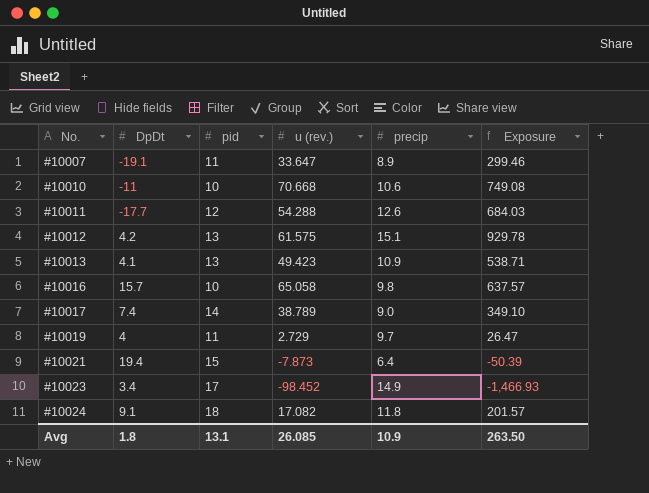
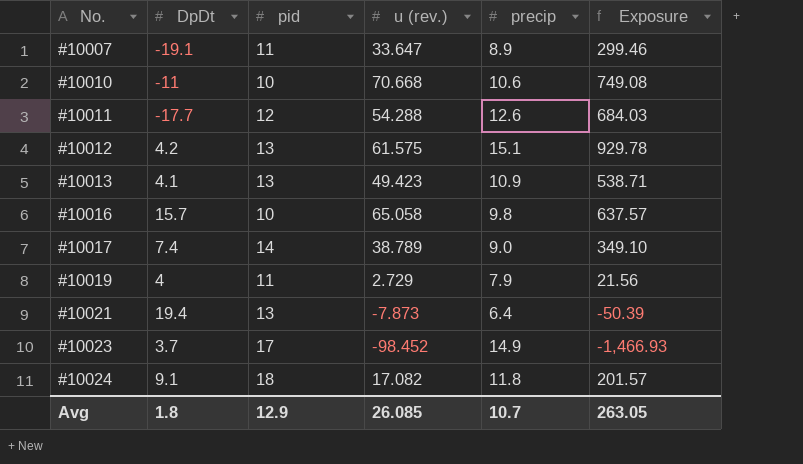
#10019 | precip: 9.7 -> 7.9
#10019 | Exposure: 26.47 -> 21.56
#10021 | pid: 15 -> 13
#10023 | DpDt: 3.4 -> 3.7
Avg | pid: 13.1 -> 12.9
Avg | precip: 10.9 -> 10.7
Avg | Exposure: 263.50 -> 263.05

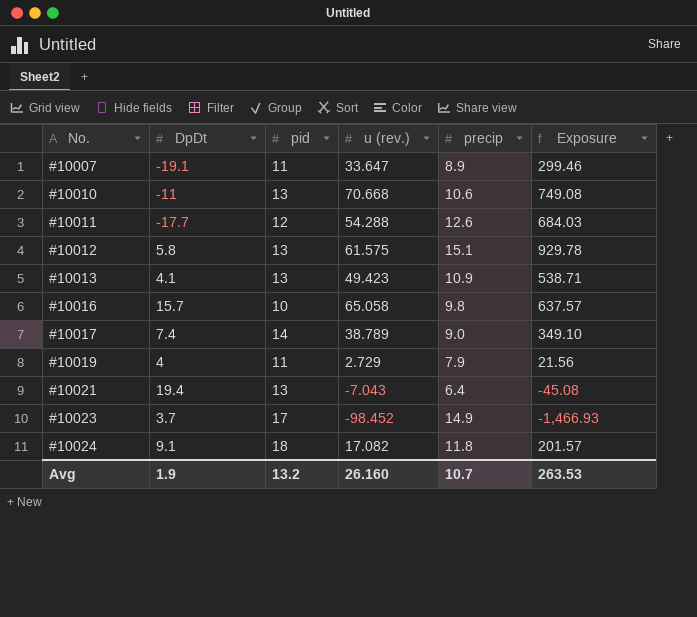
#10010 | pid: 10 -> 13
#10012 | DpDt: 4.2 -> 5.8
#10021 | u (rev.): -7.873 -> -7.043
#10021 | Exposure: -50.39 -> -45.08
Avg | DpDt: 1.8 -> 1.9
Avg | pid: 12.9 -> 13.2
Avg | u (rev.): 26.085 -> 26.160
Avg | Exposure: 263.05 -> 263.53

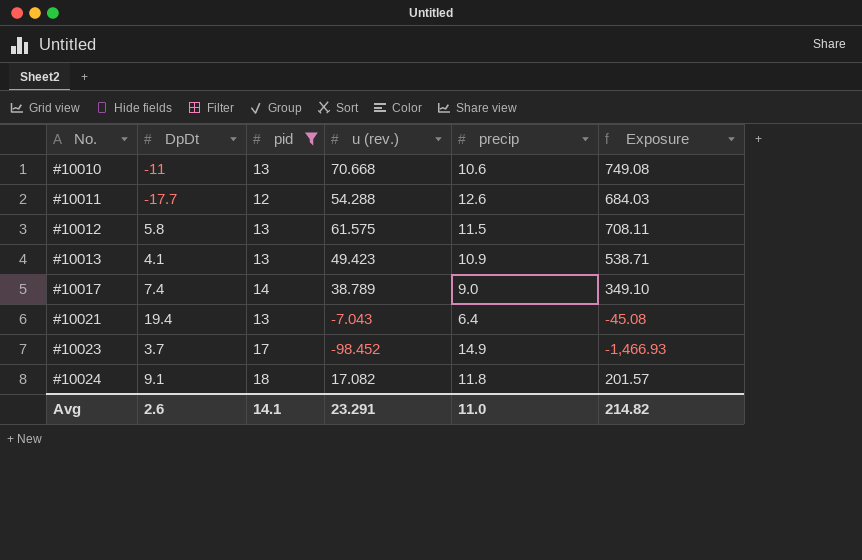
filter: none -> pid >= 12
#10012 | precip: 15.1 -> 11.5
#10012 | Exposure: 929.78 -> 708.11
Avg | DpDt: 1.9 -> 2.6
Avg | pid: 13.2 -> 14.1
Avg | u (rev.): 26.160 -> 23.291
Avg | precip: 10.7 -> 11.0
Avg | Exposure: 263.53 -> 214.82

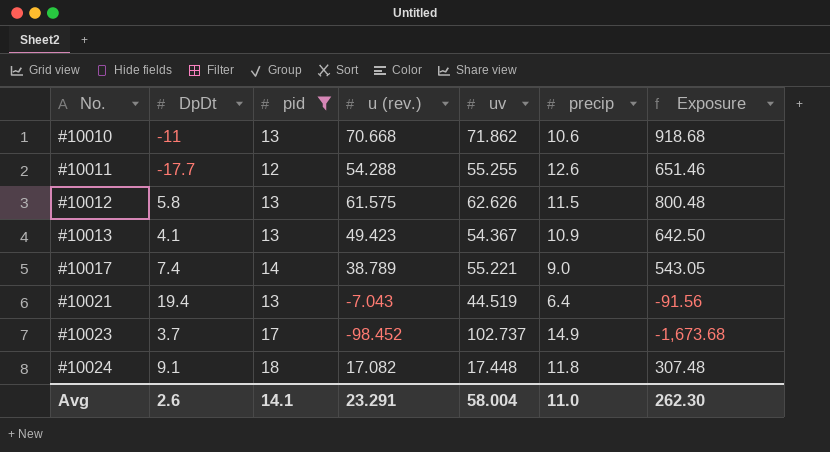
column uv | position: none -> 5
column Exposure | formula: [u (rev.)] * [precip] -> [pid] * [u (rev.)]
Avg | Exposure: 214.82 -> 262.30

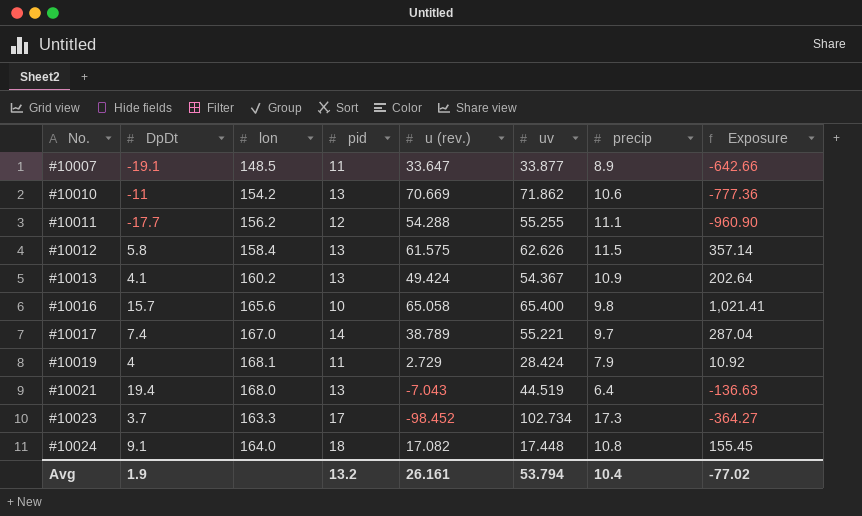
filter: pid >= 12 -> none
column lon | position: none -> 3
column Exposure | formula: [pid] * [u (rev.)] -> [DpDt] * [u (rev.)]
#10010 | u (rev.): 70.668 -> 70.669
#10011 | precip: 12.6 -> 11.1
#10013 | u (rev.): 49.423 -> 49.424
#10017 | precip: 9.0 -> 9.7
#10023 | uv: 102.737 -> 102.734
#10023 | precip: 14.9 -> 17.3
#10024 | precip: 11.8 -> 10.8
Avg | DpDt: 2.6 -> 1.9
Avg | pid: 14.1 -> 13.2
Avg | u (rev.): 23.291 -> 26.161
Avg | uv: 58.004 -> 53.794
Avg | precip: 11.0 -> 10.4
Avg | Exposure: 262.30 -> -77.02

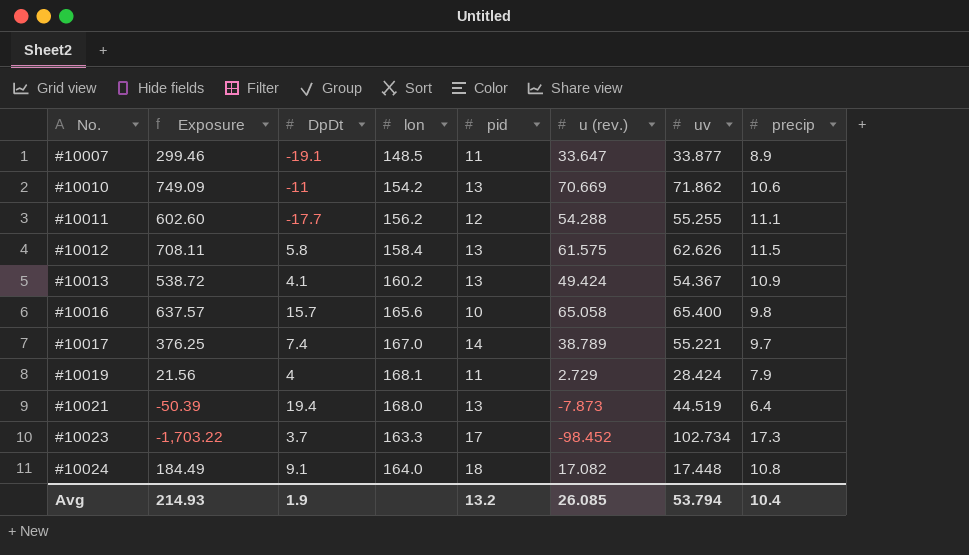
column Exposure | formula: [DpDt] * [u (rev.)] -> [u (rev.)] * [precip]
column Exposure | position: 8 -> 2
#10021 | u (rev.): -7.043 -> -7.873
Avg | Exposure: -77.02 -> 214.93
Avg | u (rev.): 26.161 -> 26.085

